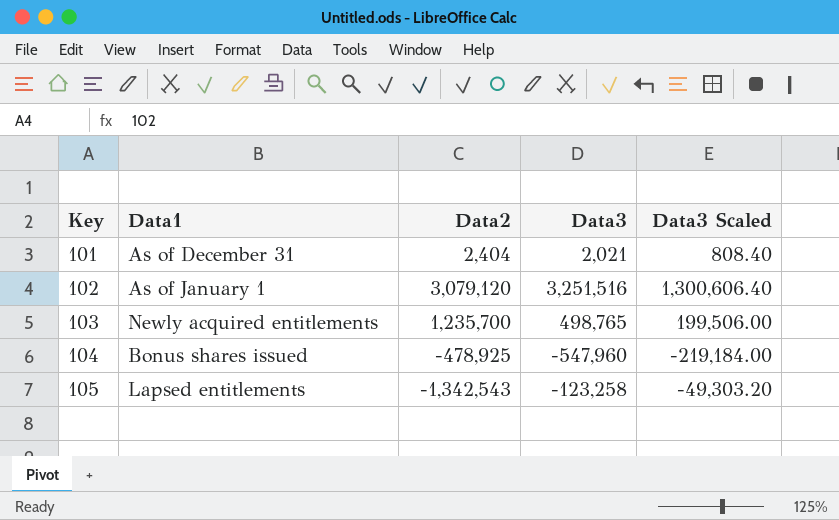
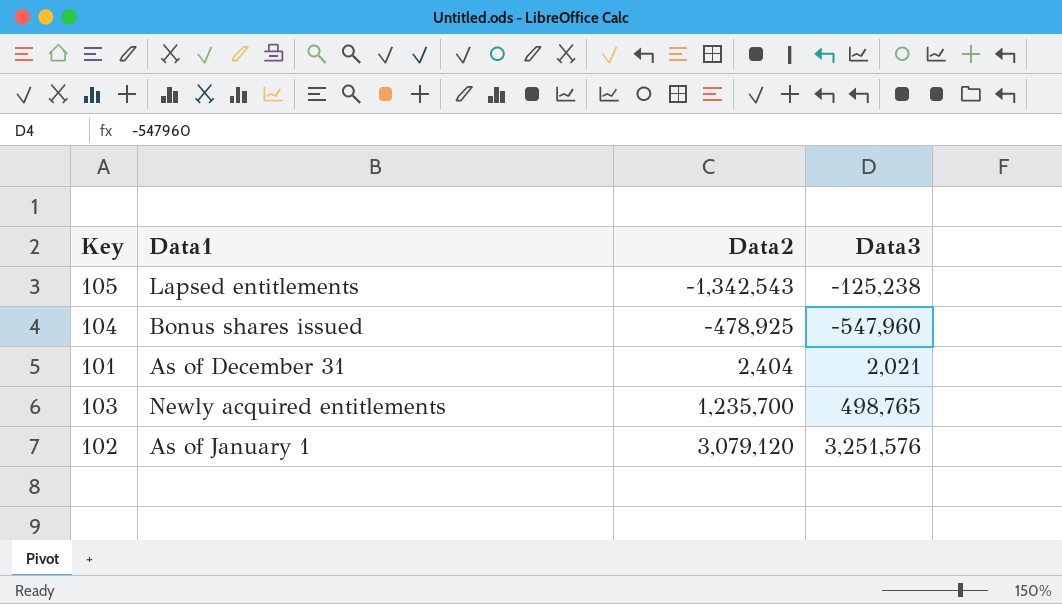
row order: Key ascending -> Data2 ascending
column Data3 Scaled | formula: [Data3] * 0.4 -> none
105 | Data3: -123,258 -> -125,238
102 | Data3: 3,251,516 -> 3,251,576

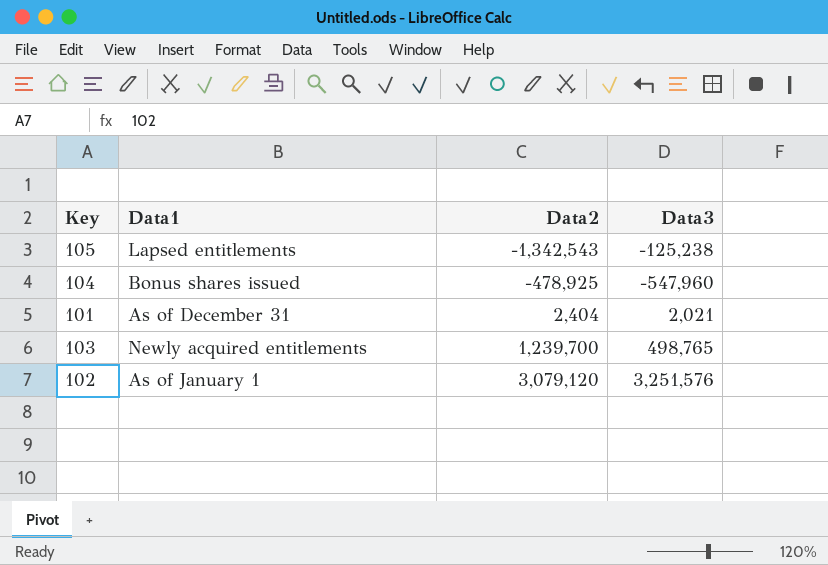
103 | Data2: 1,235,700 -> 1,239,700

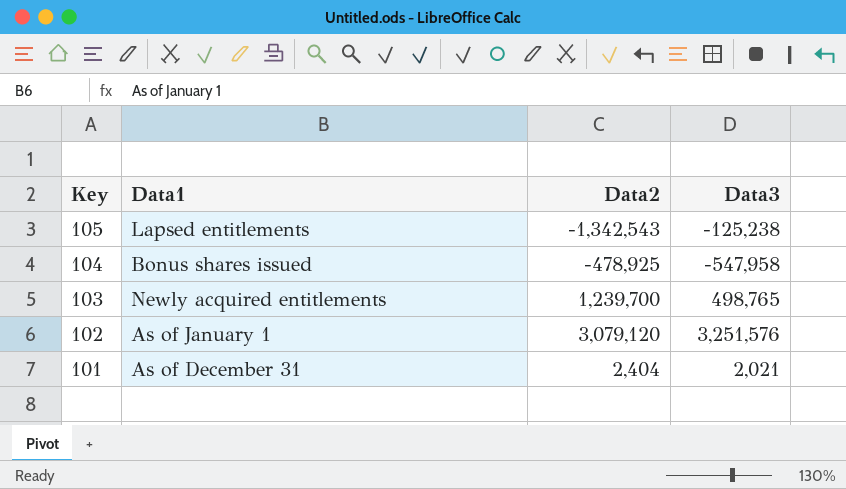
row order: Data2 ascending -> Key descending
104 | Data3: -547,960 -> -547,958

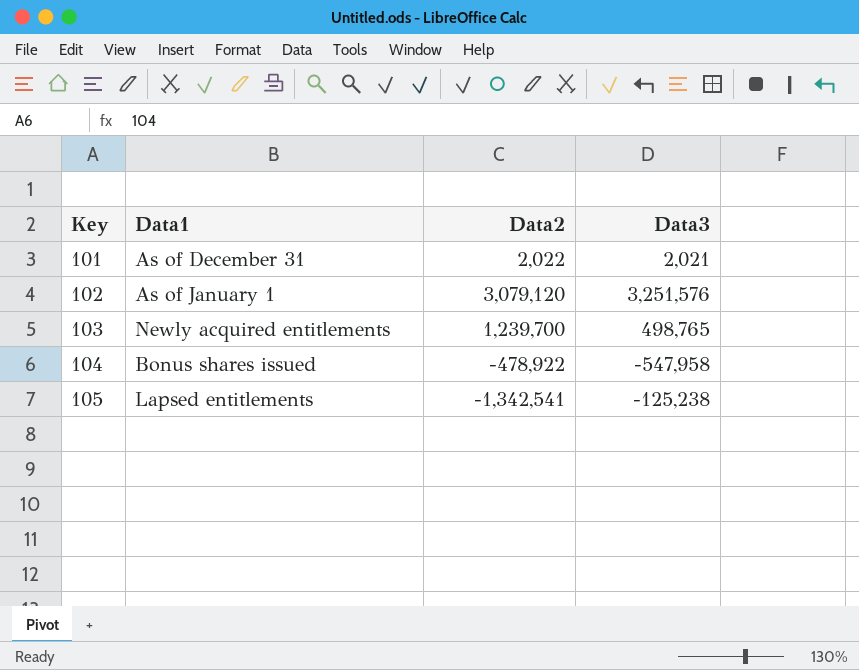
row order: Key descending -> Key ascending
101 | Data2: 2,404 -> 2,022
104 | Data2: -478,925 -> -478,922
105 | Data2: -1,342,543 -> -1,342,541

